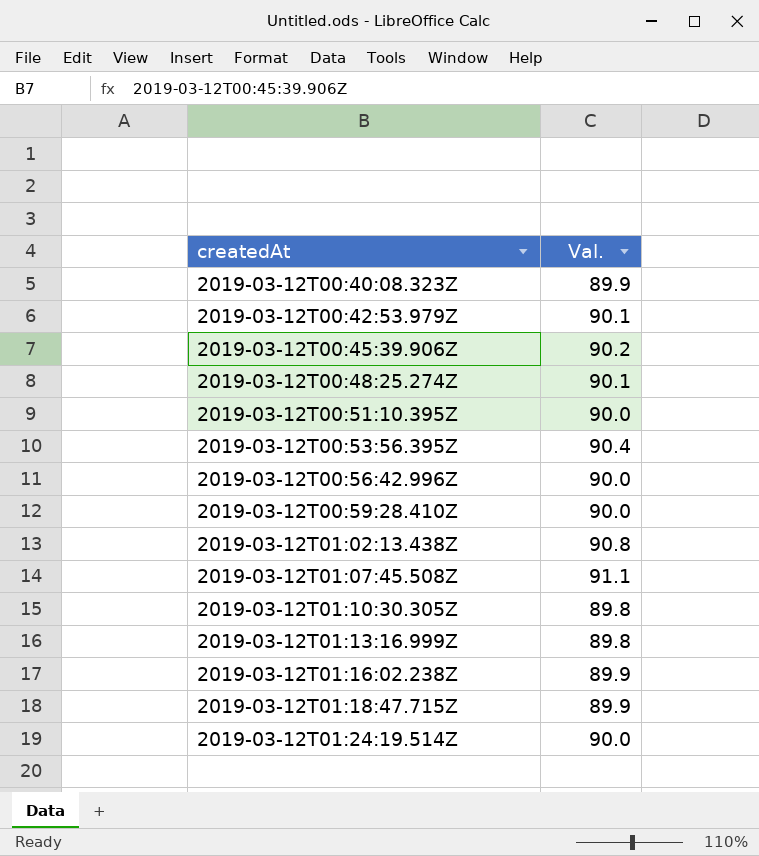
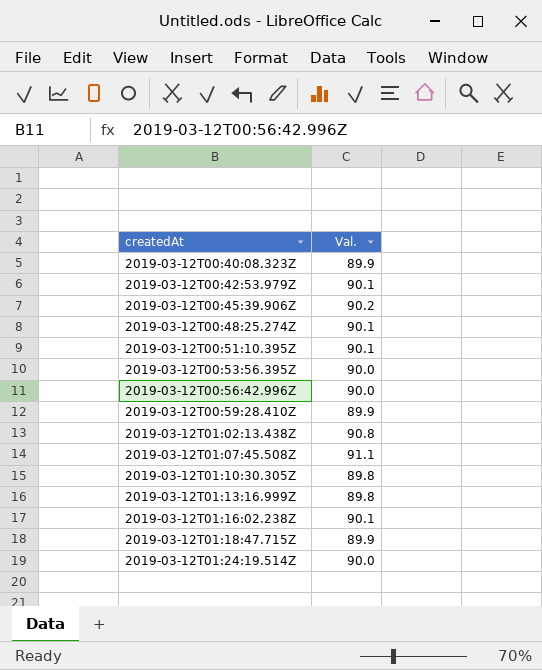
2019-03-12T00:51:10.395Z | Val.: 90.0 -> 90.1
2019-03-12T00:53:56.395Z | Val.: 90.4 -> 90.0
2019-03-12T00:59:28.410Z | Val.: 90.0 -> 89.9
2019-03-12T01:16:02.238Z | Val.: 89.9 -> 90.1

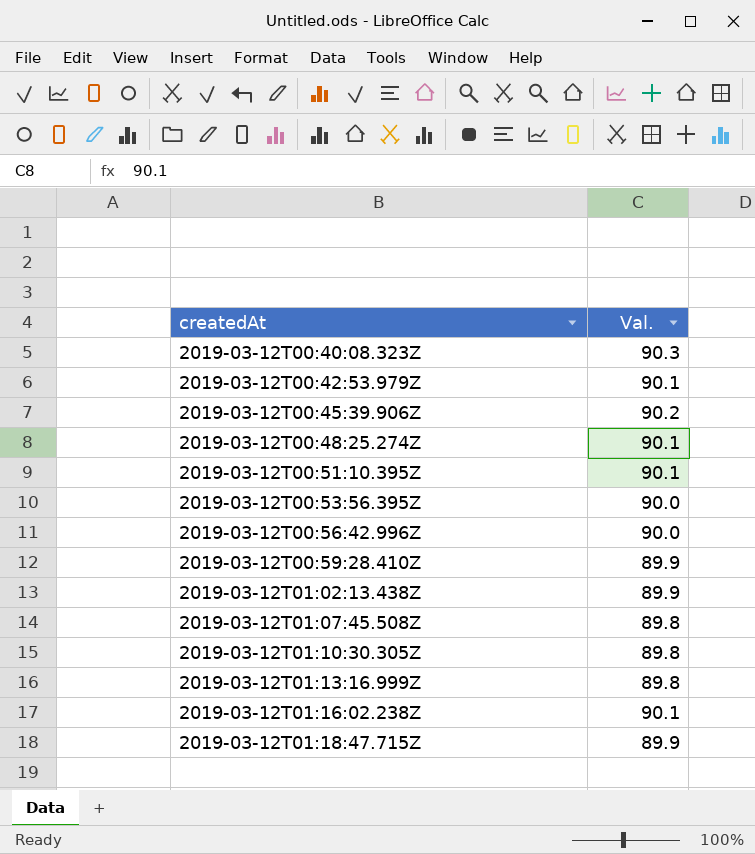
row 2019-03-12T01:24:19.514Z: 90.0 -> none
2019-03-12T00:40:08.323Z | Val.: 89.9 -> 90.3
2019-03-12T01:02:13.438Z | Val.: 90.8 -> 89.9
2019-03-12T01:07:45.508Z | Val.: 91.1 -> 89.8

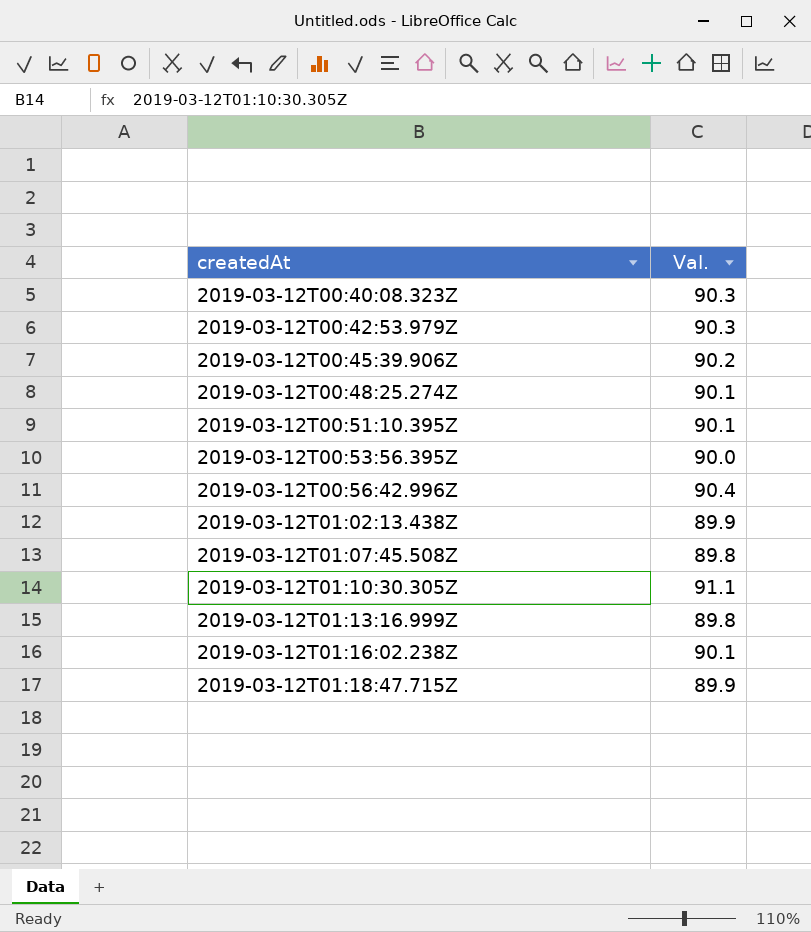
row 2019-03-12T00:59:28.410Z: 89.9 -> none
2019-03-12T00:42:53.979Z | Val.: 90.1 -> 90.3
2019-03-12T00:56:42.996Z | Val.: 90.0 -> 90.4
2019-03-12T01:10:30.305Z | Val.: 89.8 -> 91.1

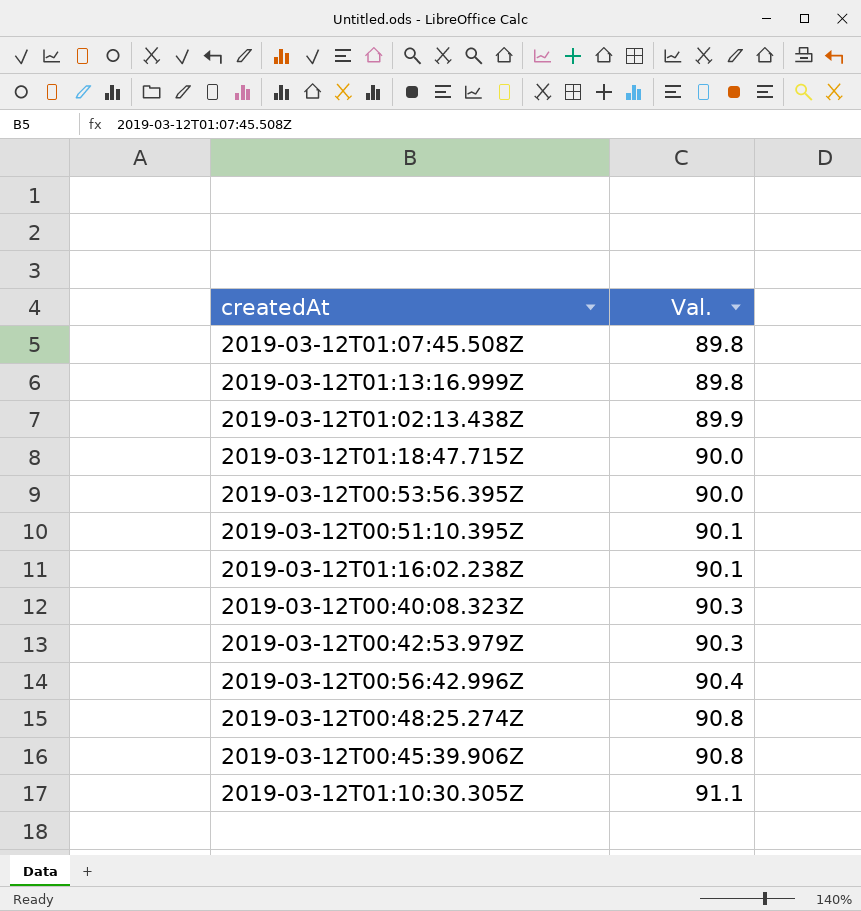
row order: createdAt ascending -> Val. ascending
2019-03-12T01:18:47.715Z | Val.: 89.9 -> 90.0
2019-03-12T00:48:25.274Z | Val.: 90.1 -> 90.8
2019-03-12T00:45:39.906Z | Val.: 90.2 -> 90.8

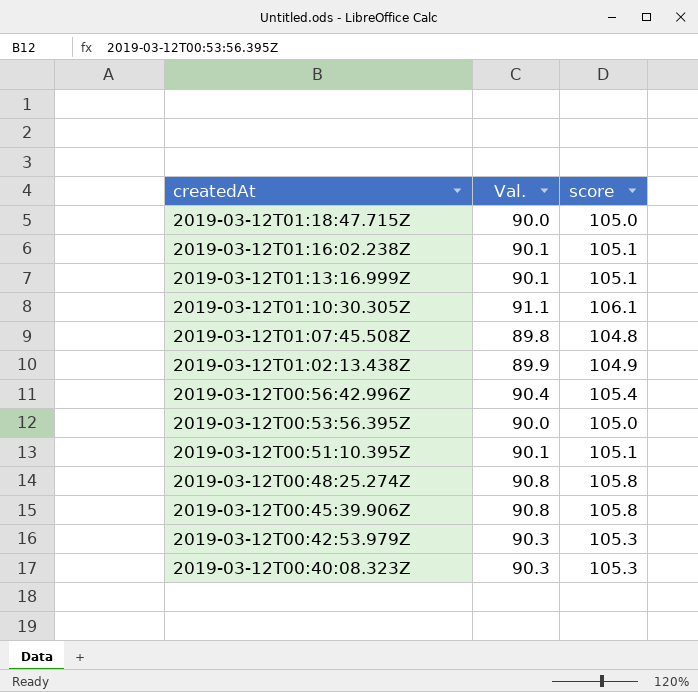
row order: Val. ascending -> createdAt descending
column score | formula: none -> [Val.] + 15
2019-03-12T01:13:16.999Z | Val.: 89.8 -> 90.1

